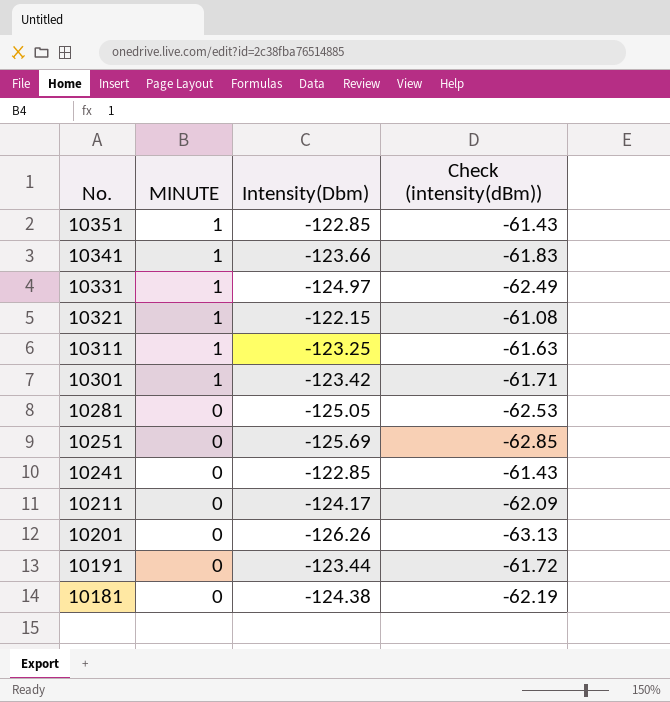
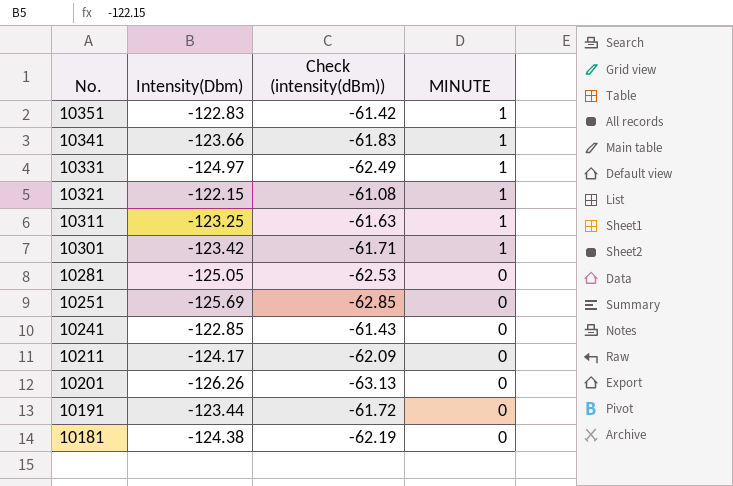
column MINUTE | position: 2 -> 4
10351 | Intensity(Dbm): -122.85 -> -122.83
10351 | Check (intensity(dBm)): -61.43 -> -61.42

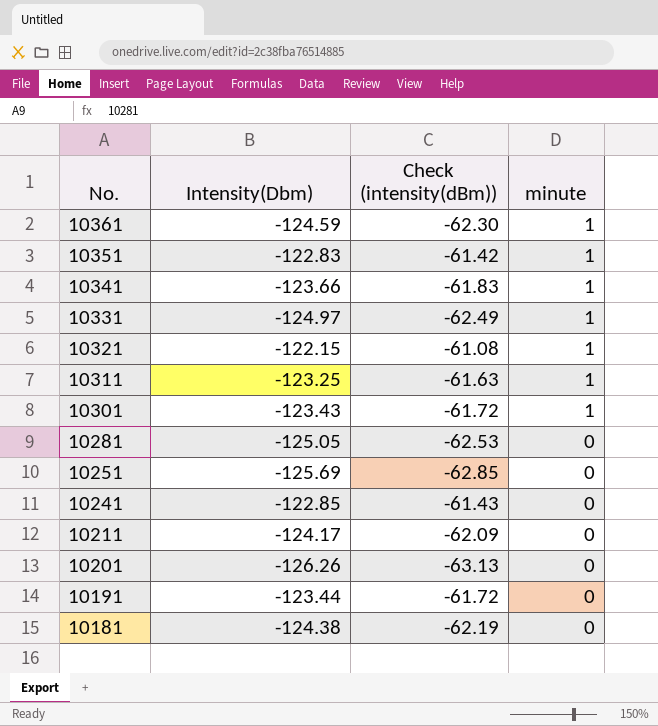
column name: MINUTE -> minute
row 10361: none -> -124.59 | -62.30 | 1
10301 | Intensity(Dbm): -123.42 -> -123.43
10301 | Check (intensity(dBm)): -61.71 -> -61.72

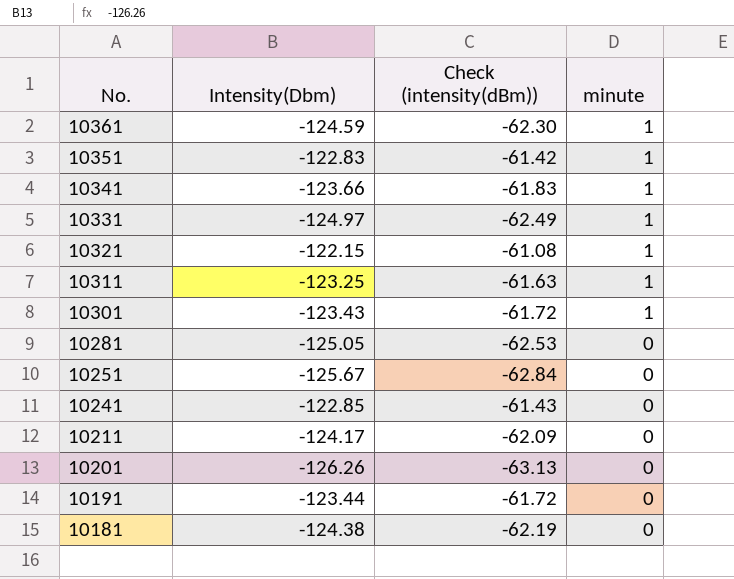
10251 | Intensity(Dbm): -125.69 -> -125.67
10251 | Check (intensity(dBm)): -62.85 -> -62.84

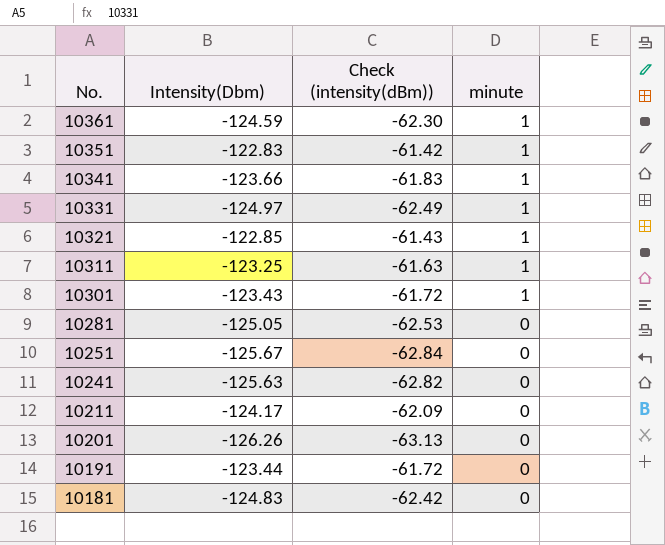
10321 | Intensity(Dbm): -122.15 -> -122.85
10321 | Check (intensity(dBm)): -61.08 -> -61.43
10241 | Intensity(Dbm): -122.85 -> -125.63
10241 | Check (intensity(dBm)): -61.43 -> -62.82
10181 | Intensity(Dbm): -124.38 -> -124.83
10181 | Check (intensity(dBm)): -62.19 -> -62.42

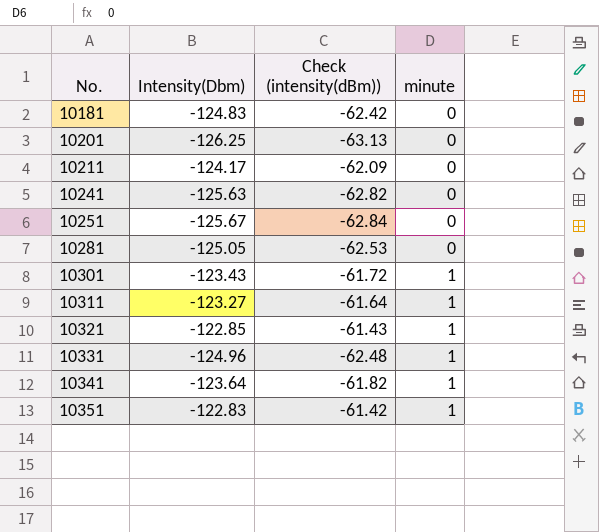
row order: No. descending -> No. ascending
row 10361: -124.59 | -62.30 | 1 -> none
row 10191: -123.44 | -61.72 | 0 -> none
10201 | Intensity(Dbm): -126.26 -> -126.25
10311 | Intensity(Dbm): -123.25 -> -123.27
10311 | Check (intensity(dBm)): -61.63 -> -61.64
10331 | Intensity(Dbm): -124.97 -> -124.96
10331 | Check (intensity(dBm)): -62.49 -> -62.48
10341 | Intensity(Dbm): -123.66 -> -123.64
10341 | Check (intensity(dBm)): -61.83 -> -61.82

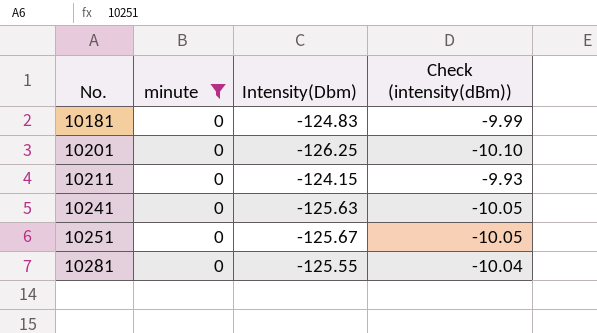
filter: none -> minute = 0
column minute | position: 4 -> 2
column Check (intensity(dBm)) | formula: [Intensity(Dbm)] * 0.5 -> [Intensity(Dbm)] * 0.08
10211 | Intensity(Dbm): -124.17 -> -124.15
10281 | Intensity(Dbm): -125.05 -> -125.55

